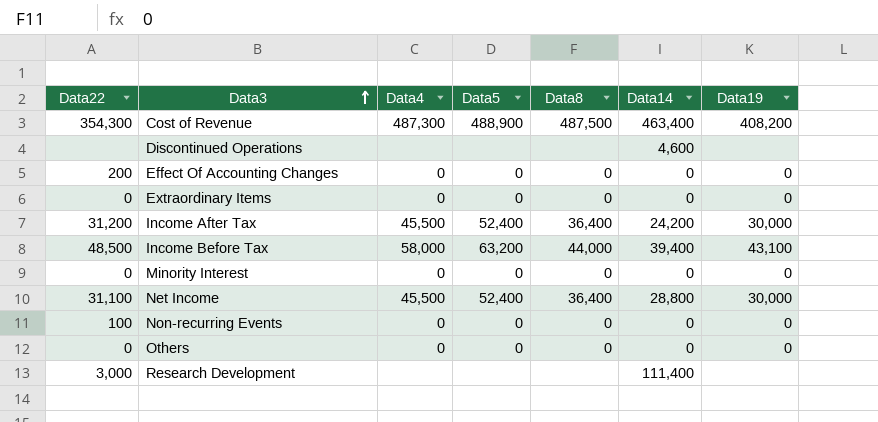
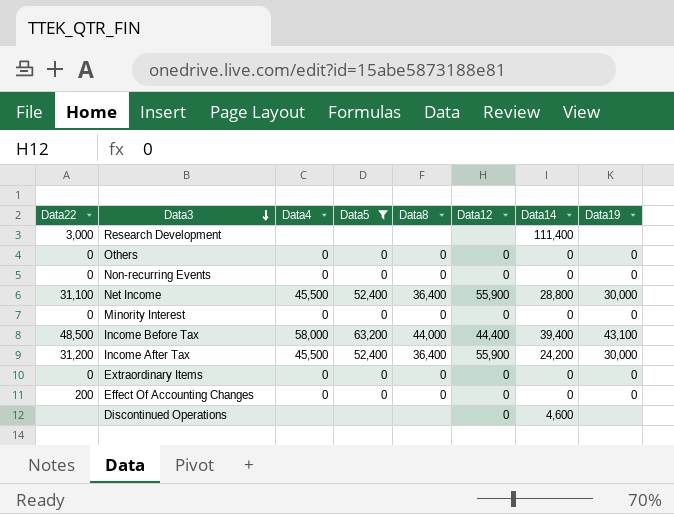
filter: none -> Data5 != 488,900
row order: Data3 ascending -> Data3 descending
column Data12 | position: none -> 6
Non-recurring Events | Data22: 100 -> 0

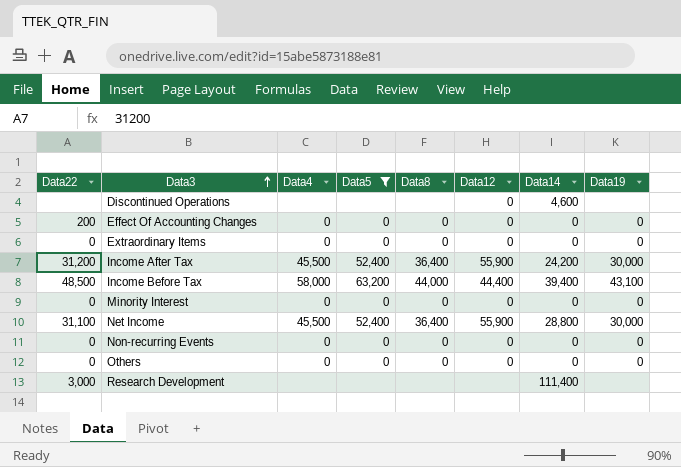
row order: Data3 descending -> Data3 ascending

